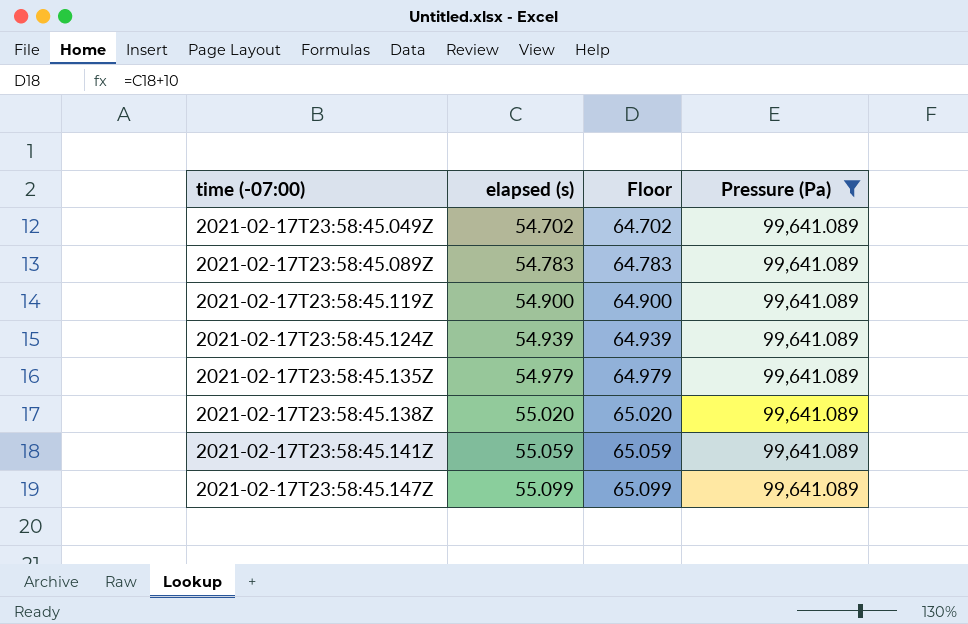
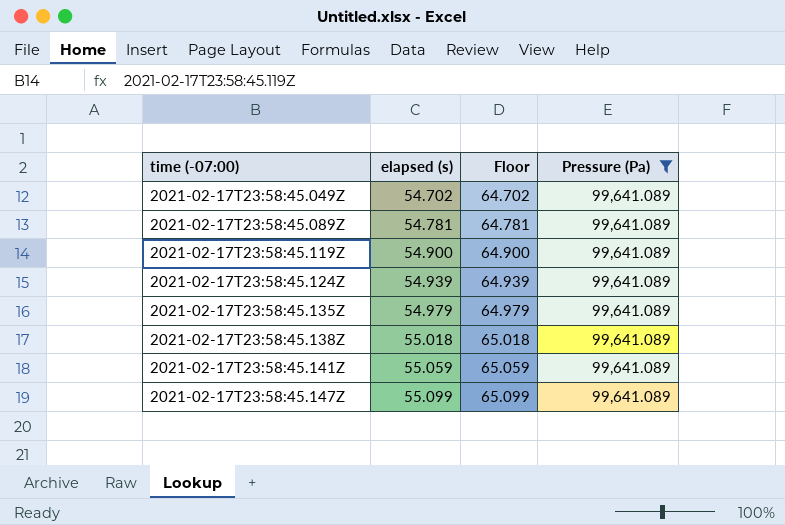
2021-02-17T23:58:45.089Z | elapsed (s): 54.783 -> 54.781
2021-02-17T23:58:45.089Z | Floor: 64.783 -> 64.781
2021-02-17T23:58:45.138Z | elapsed (s): 55.020 -> 55.018
2021-02-17T23:58:45.138Z | Floor: 65.020 -> 65.018

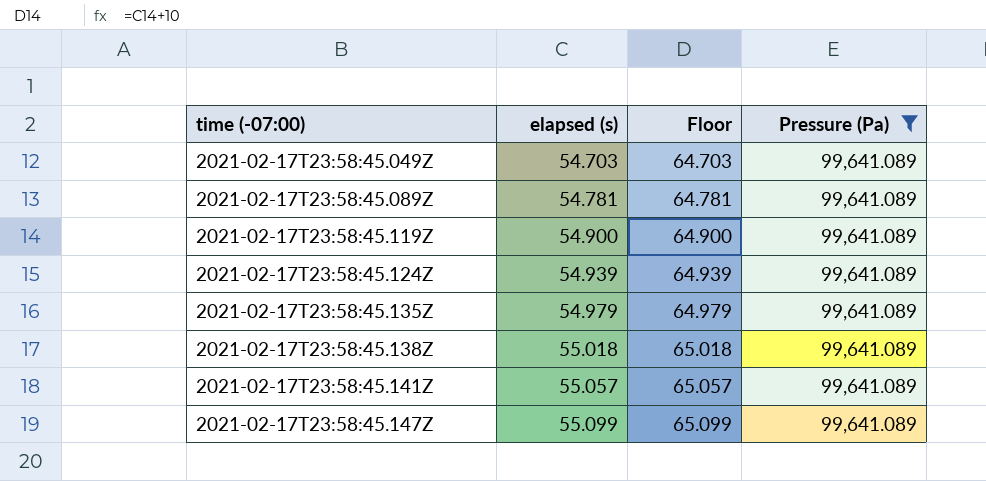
2021-02-17T23:58:45.049Z | elapsed (s): 54.702 -> 54.703
2021-02-17T23:58:45.049Z | Floor: 64.702 -> 64.703
2021-02-17T23:58:45.141Z | elapsed (s): 55.059 -> 55.057
2021-02-17T23:58:45.141Z | Floor: 65.059 -> 65.057

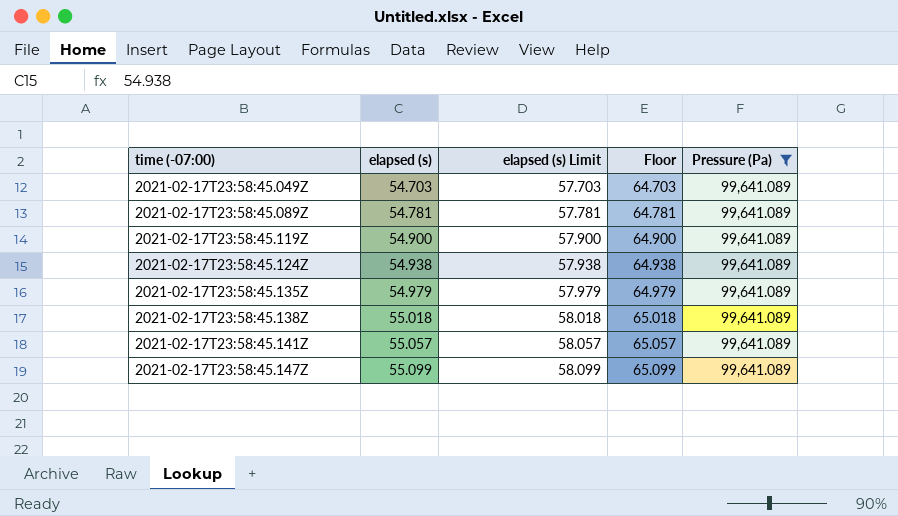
column elapsed (s) Limit | formula: none -> [elapsed (s)] + 3
2021-02-17T23:58:45.124Z | elapsed (s): 54.939 -> 54.938
2021-02-17T23:58:45.124Z | Floor: 64.939 -> 64.938

